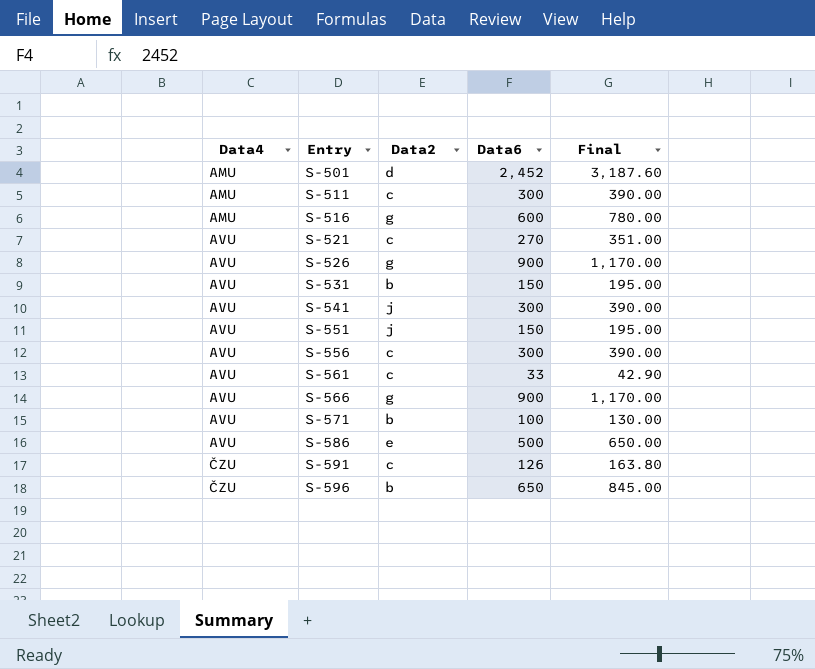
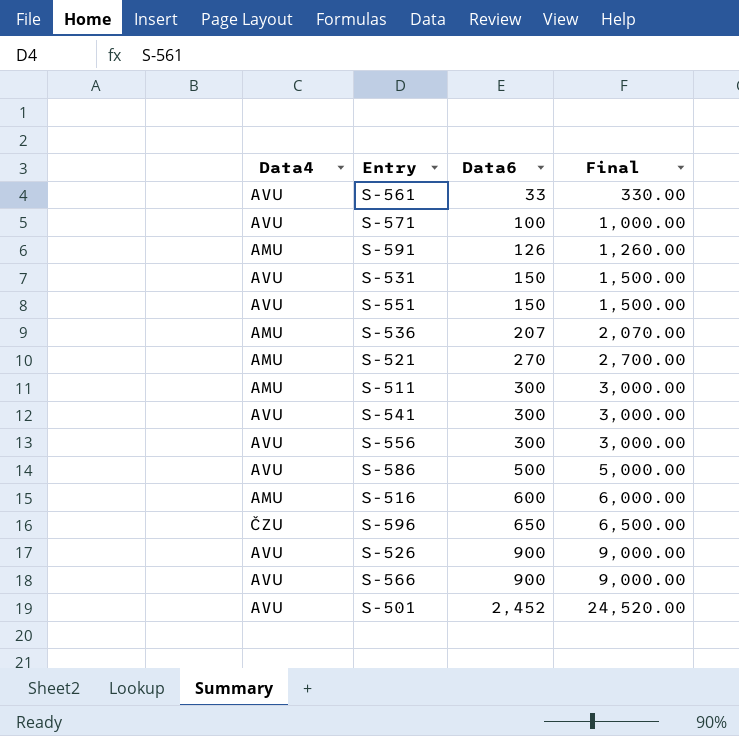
row order: Data4 ascending -> Data6 ascending
column Data2 | position: 3 -> none
column Final | formula: [Data6] * 1.3 -> [Data6] * 10
S-591 | Data4: ČZU -> AMU
row S-536: none -> AMU | 207 | 2,070.00
S-521 | Data4: AVU -> AMU
S-501 | Data4: AMU -> AVU

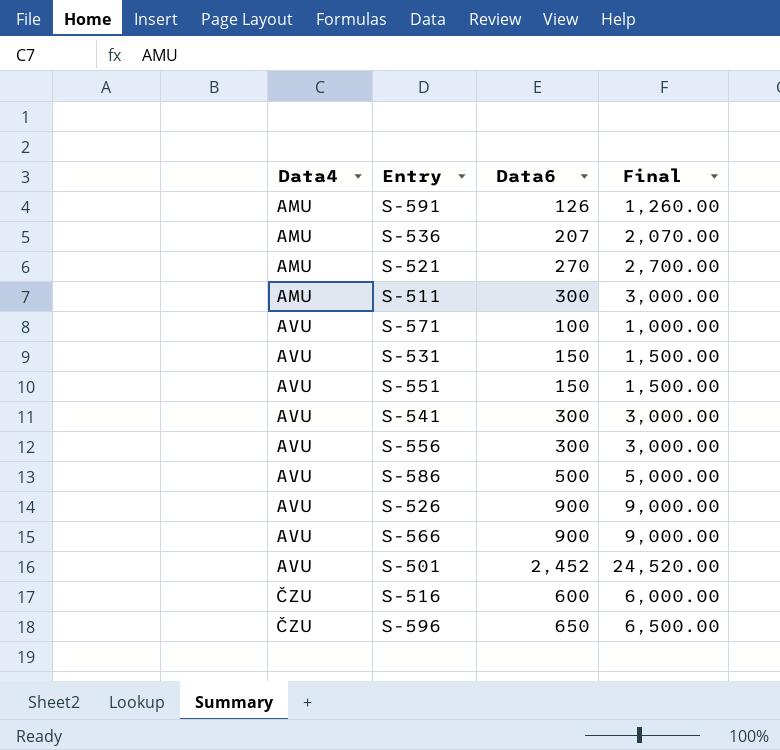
row order: Data6 ascending -> Data4 ascending
row S-561: AVU | 33 | 330.00 -> none
S-516 | Data4: AMU -> ČZU

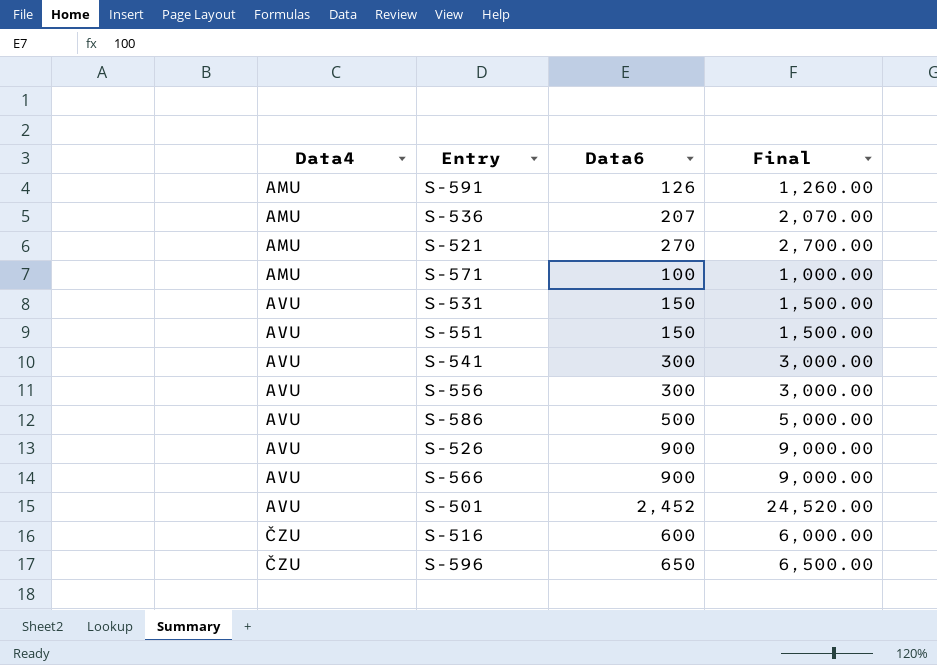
row S-511: AMU | 300 | 3,000.00 -> none
S-571 | Data4: AVU -> AMU

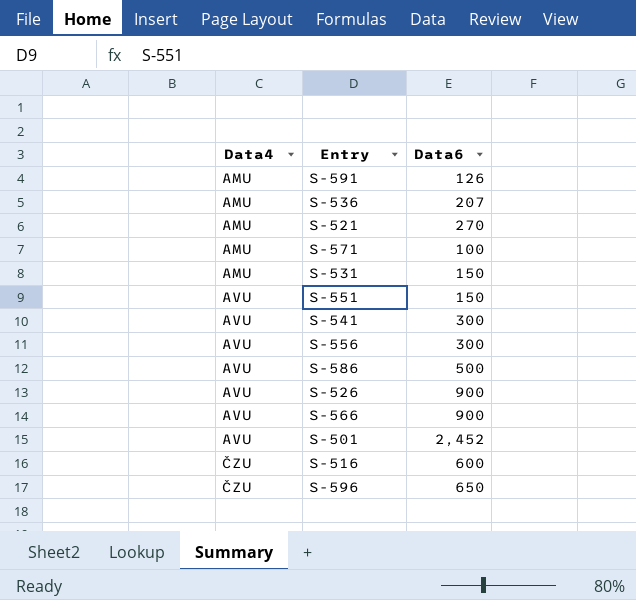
column Final | formula: [Data6] * 10 -> none
S-531 | Data4: AVU -> AMU

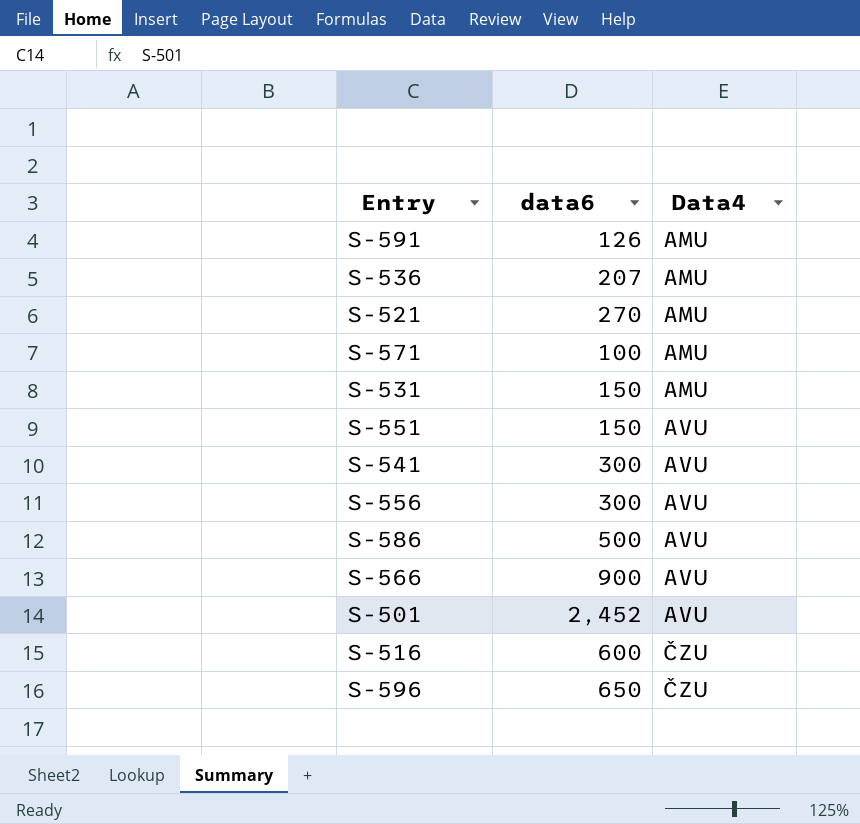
column name: Data6 -> data6
column Data4 | position: 1 -> 3
row S-526: AVU | 900 -> none

